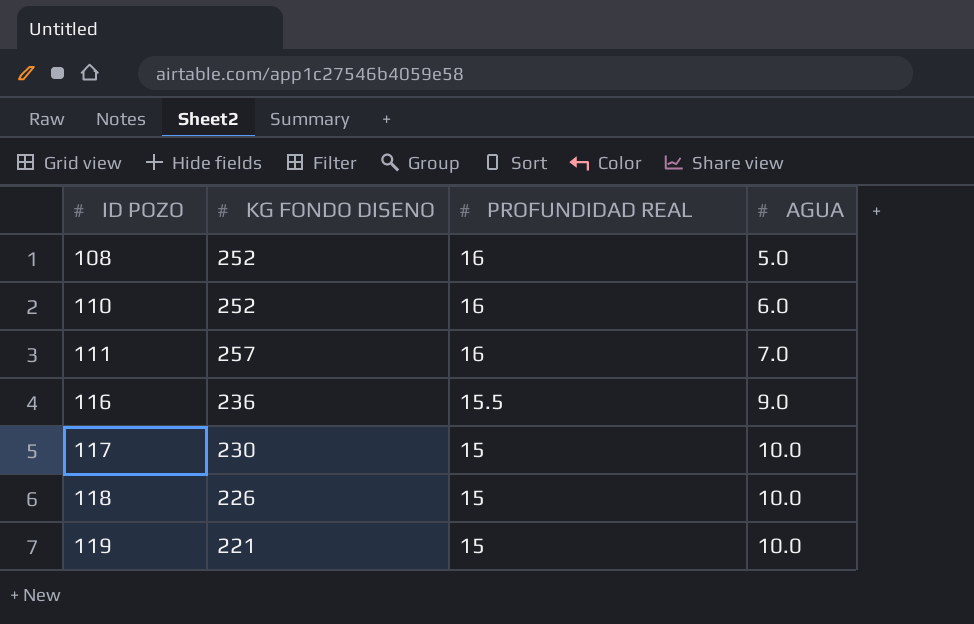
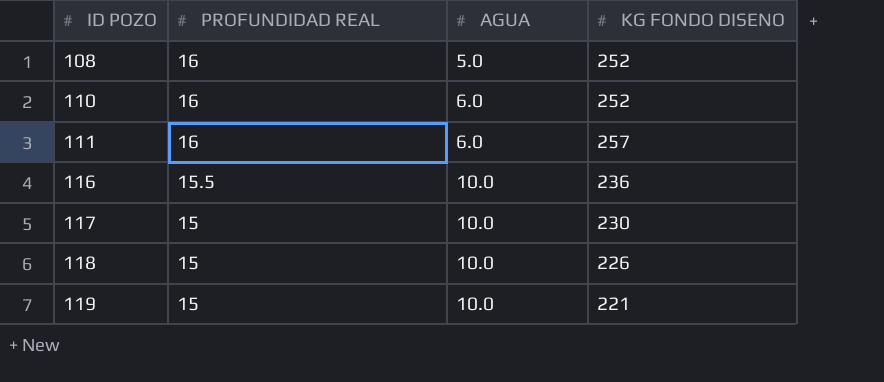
column KG FONDO DISENO | position: 2 -> 4
111 | AGUA: 7.0 -> 6.0
116 | AGUA: 9.0 -> 10.0

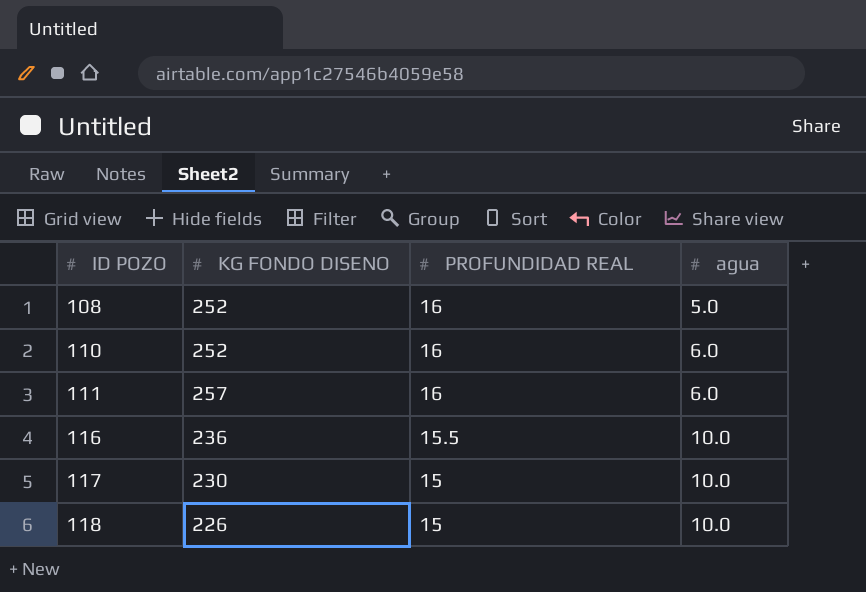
column KG FONDO DISENO | position: 4 -> 2
column name: AGUA -> agua
row 119: 15 | 10.0 | 221 -> none

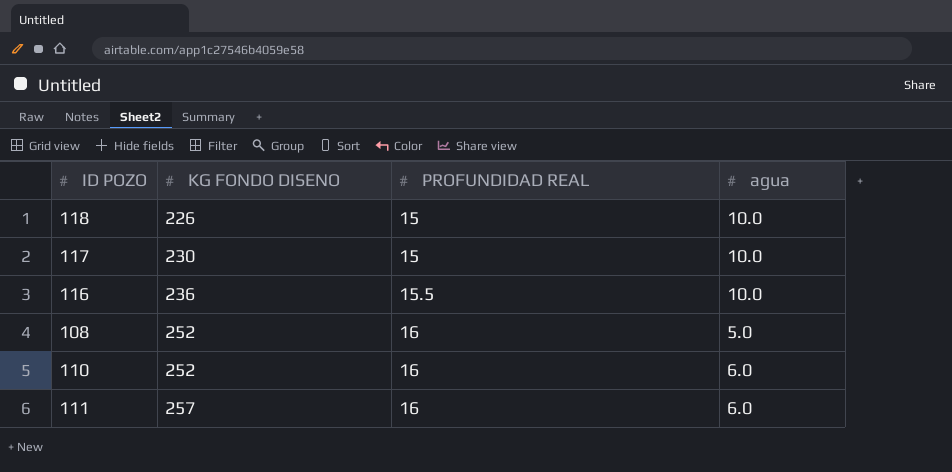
row order: ID POZO ascending -> KG FONDO DISENO ascending

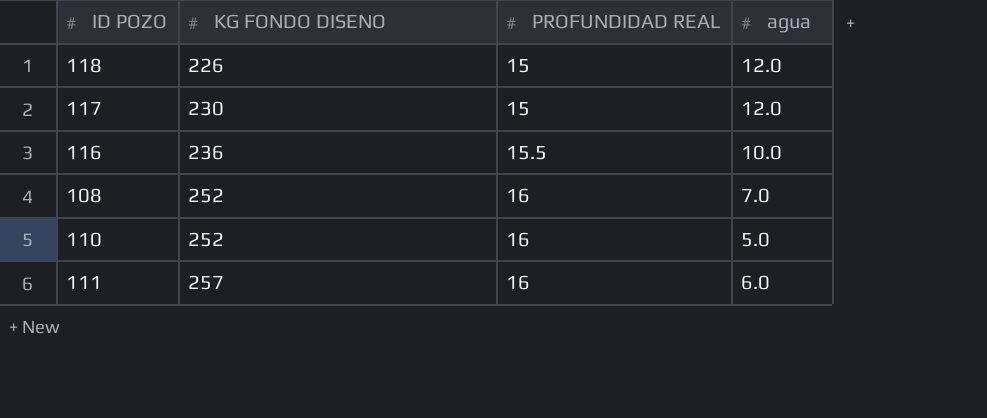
118 | agua: 10.0 -> 12.0
117 | agua: 10.0 -> 12.0
108 | agua: 5.0 -> 7.0
110 | agua: 6.0 -> 5.0

